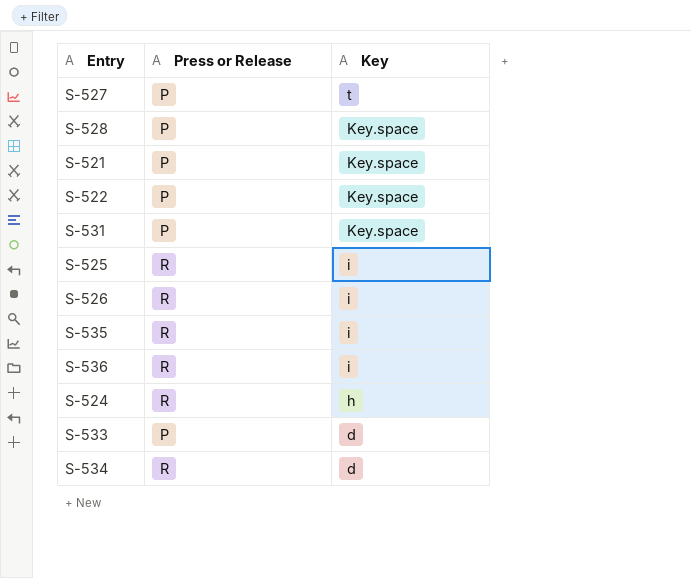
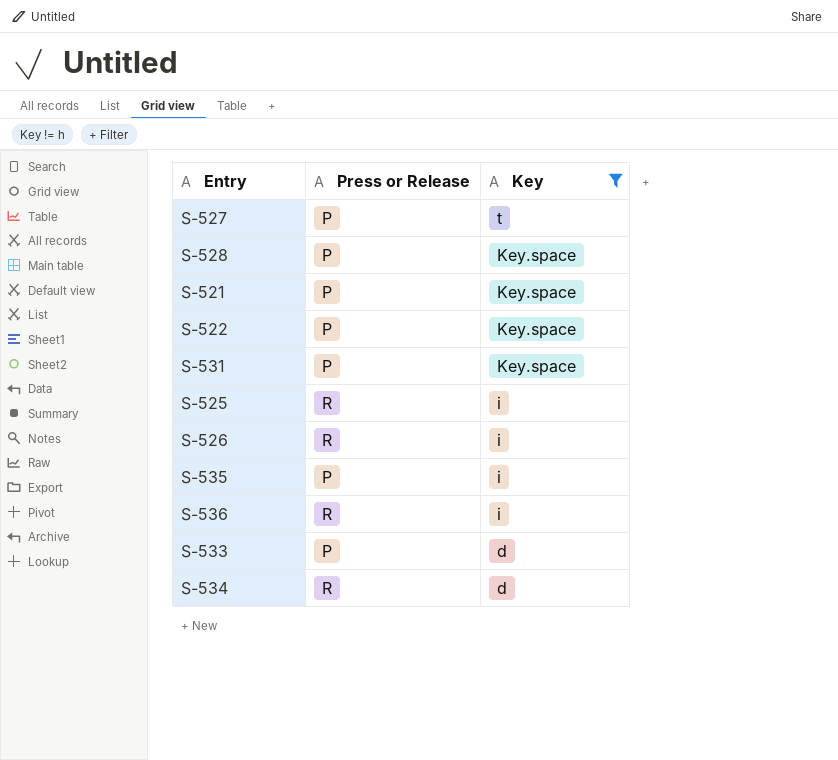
filter: none -> Key != h
S-535 | Press or Release: R -> P

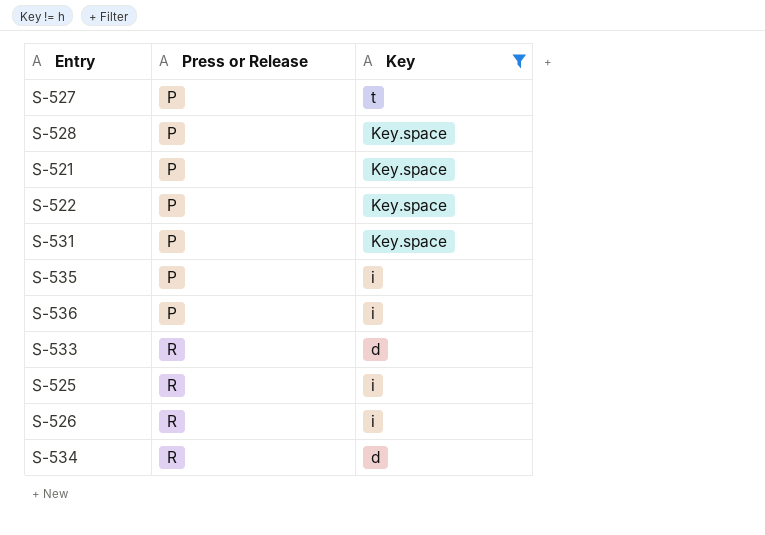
row order: Key descending -> Press or Release ascending
S-536 | Press or Release: R -> P
S-533 | Press or Release: P -> R

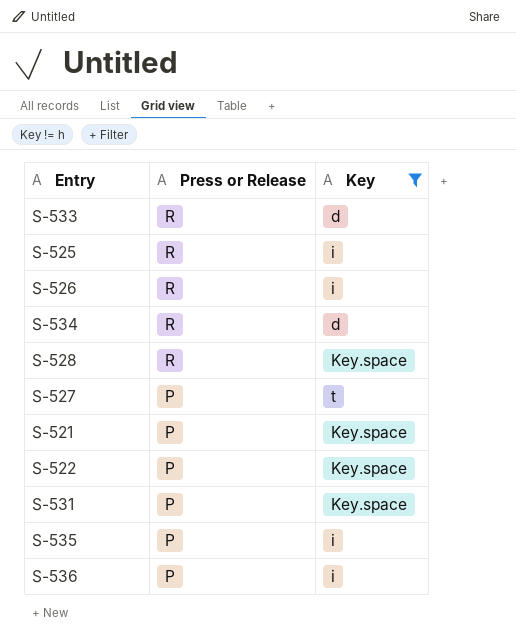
row order: Press or Release ascending -> Press or Release descending
S-528 | Press or Release: P -> R

